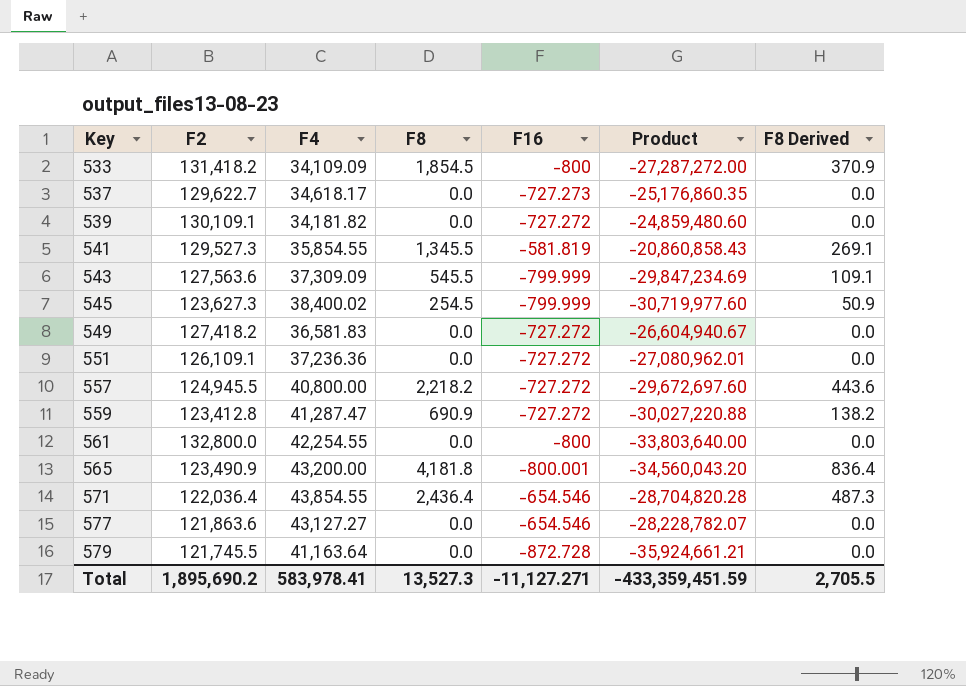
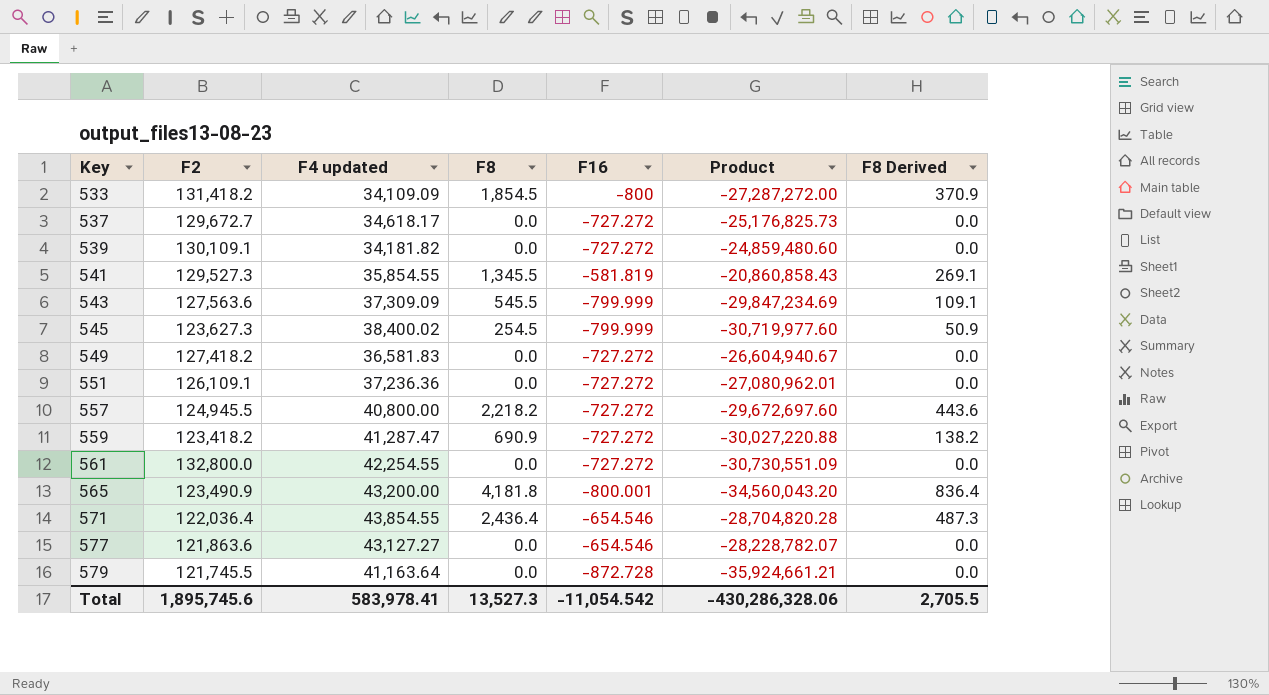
column name: F4 -> F4 updated
537 | F2: 129,622.7 -> 129,672.7
537 | F16: -727.273 -> -727.272
537 | Product: -25,176,860.35 -> -25,176,825.73
559 | F2: 123,412.8 -> 123,418.2
561 | F16: -800 -> -727.272
561 | Product: -33,803,640.00 -> -30,730,551.09
Total | F2: 1,895,690.2 -> 1,895,745.6
Total | F16: -11,127.271 -> -11,054.542
Total | Product: -433,359,451.59 -> -430,286,328.06

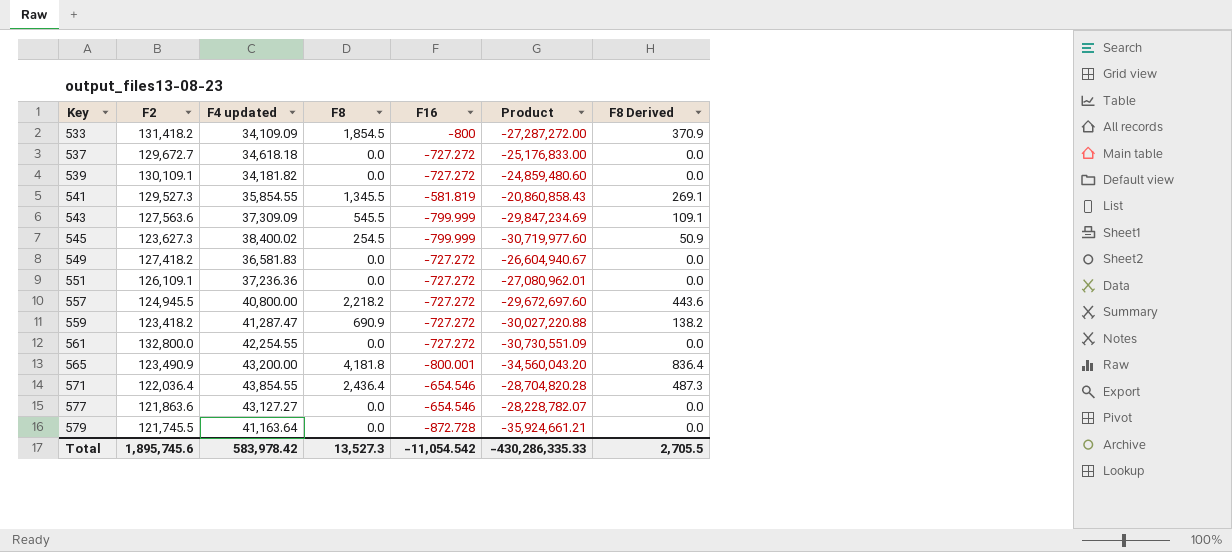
537 | F4 updated: 34,618.17 -> 34,618.18
537 | Product: -25,176,825.73 -> -25,176,833.00
Total | F4 updated: 583,978.41 -> 583,978.42
Total | Product: -430,286,328.06 -> -430,286,335.33

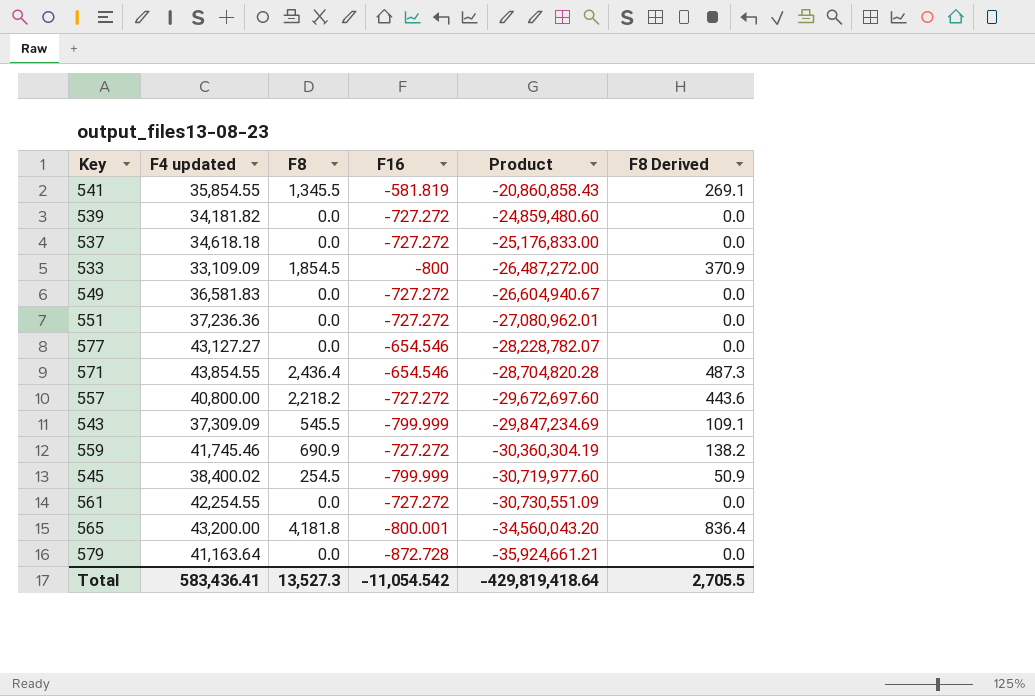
row order: Key ascending -> Product descending
column F2 | position: 2 -> none
533 | F4 updated: 34,109.09 -> 33,109.09
533 | Product: -27,287,272.00 -> -26,487,272.00
559 | F4 updated: 41,287.47 -> 41,745.46
559 | Product: -30,027,220.88 -> -30,360,304.19
Total | F4 updated: 583,978.42 -> 583,436.41
Total | Product: -430,286,335.33 -> -429,819,418.64

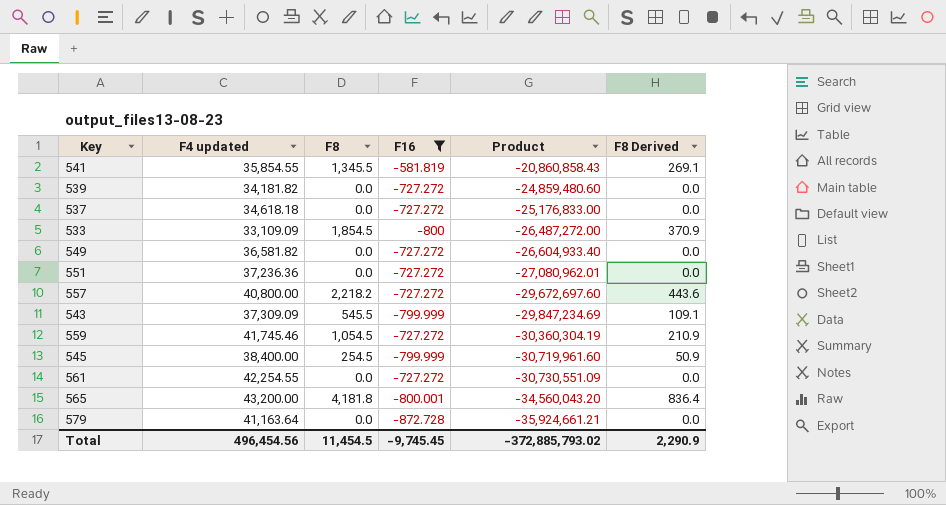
filter: none -> F16 != -654.546
549 | F4 updated: 36,581.83 -> 36,581.82
549 | Product: -26,604,940.67 -> -26,604,933.40
559 | F8: 690.9 -> 1,054.5
559 | F8 Derived: 138.2 -> 210.9
545 | F4 updated: 38,400.02 -> 38,400.00
545 | Product: -30,719,977.60 -> -30,719,961.60
Total | F4 updated: 583,436.41 -> 496,454.56
Total | F8: 13,527.3 -> 11,454.5
Total | F16: -11,054.542 -> -9,745.45
Total | Product: -429,819,418.64 -> -372,885,793.02
Total | F8 Derived: 2,705.5 -> 2,290.9

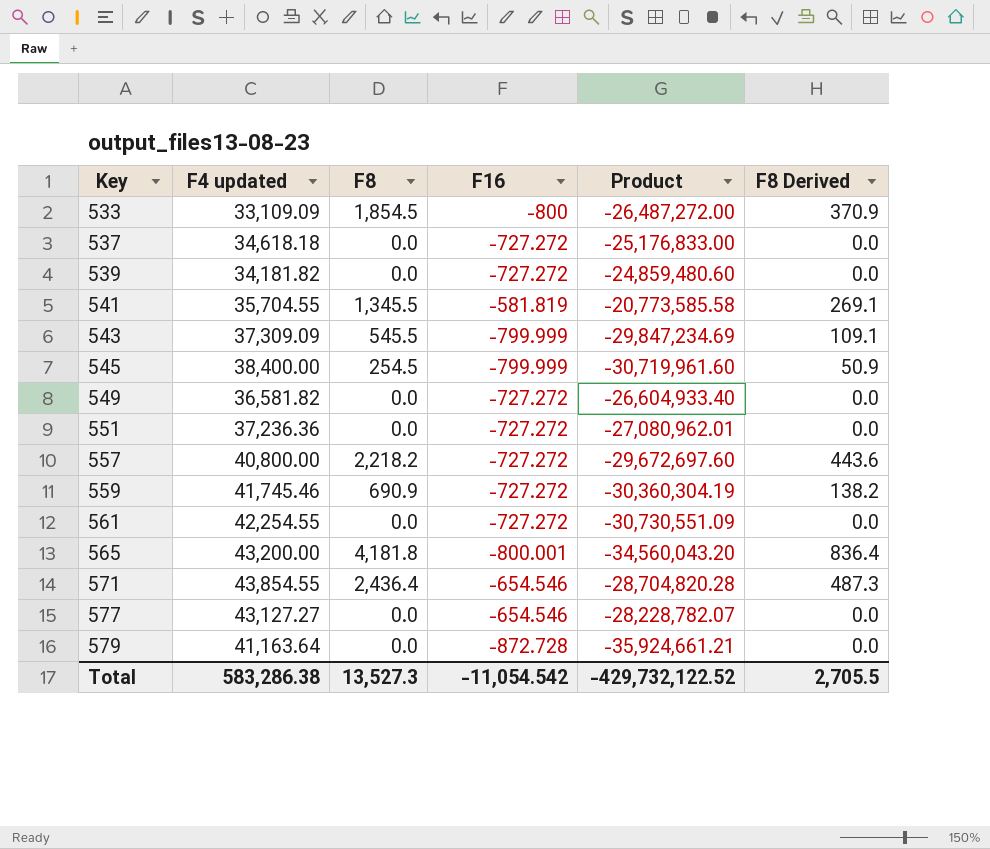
filter: F16 != -654.546 -> none
row order: Product descending -> Key ascending
541 | F4 updated: 35,854.55 -> 35,704.55
541 | Product: -20,860,858.43 -> -20,773,585.58
559 | F8: 1,054.5 -> 690.9
559 | F8 Derived: 210.9 -> 138.2
Total | F4 updated: 496,454.56 -> 583,286.38
Total | F8: 11,454.5 -> 13,527.3
Total | F16: -9,745.45 -> -11,054.542
Total | Product: -372,885,793.02 -> -429,732,122.52
Total | F8 Derived: 2,290.9 -> 2,705.5

